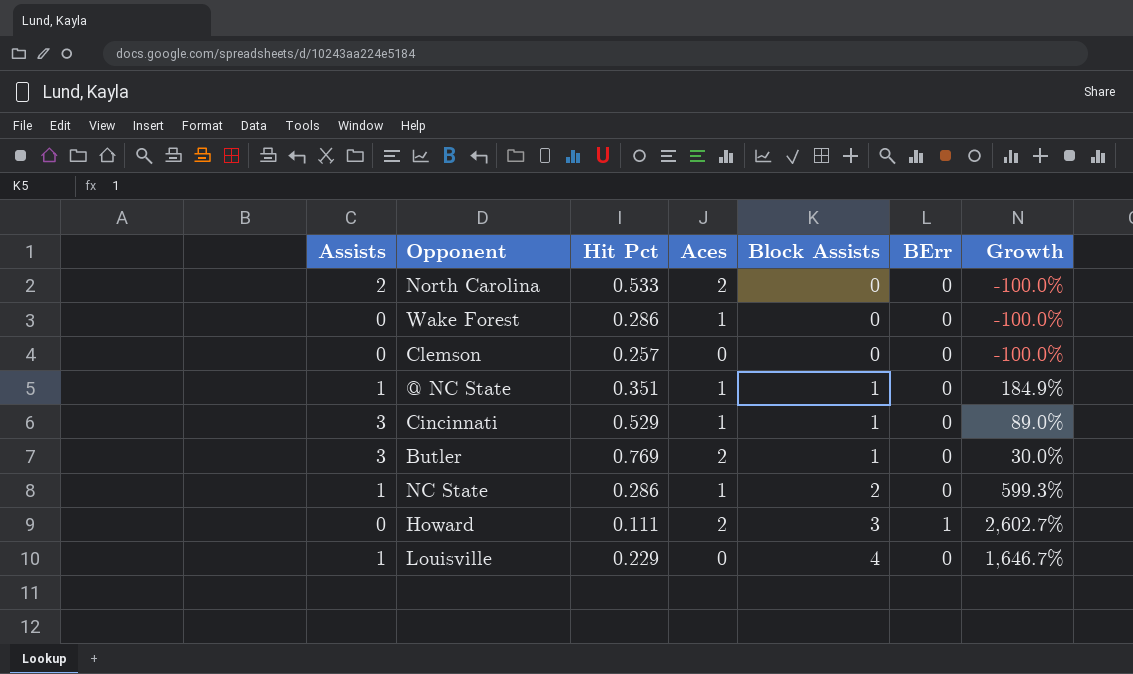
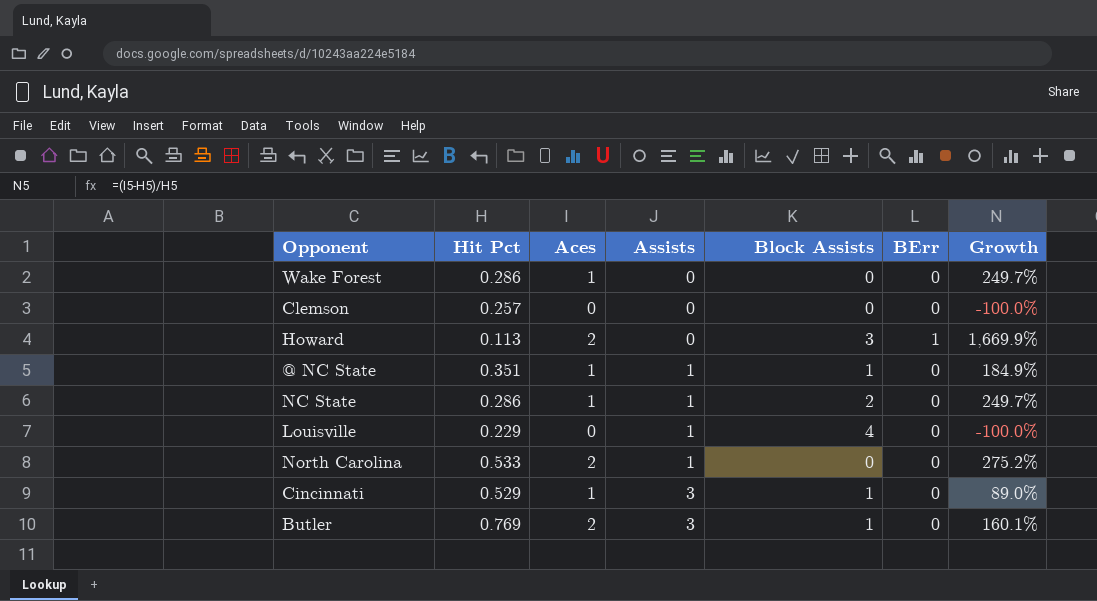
row order: Block Assists ascending -> Assists ascending
column Assists | position: 1 -> 4
column Growth | formula: ([Block Assists] - [Hit Pct]) / [Hit Pct] -> ([Aces] - [Hit Pct]) / [Hit Pct]
Howard | Hit Pct: 0.111 -> 0.113
North Carolina | Assists: 2 -> 1

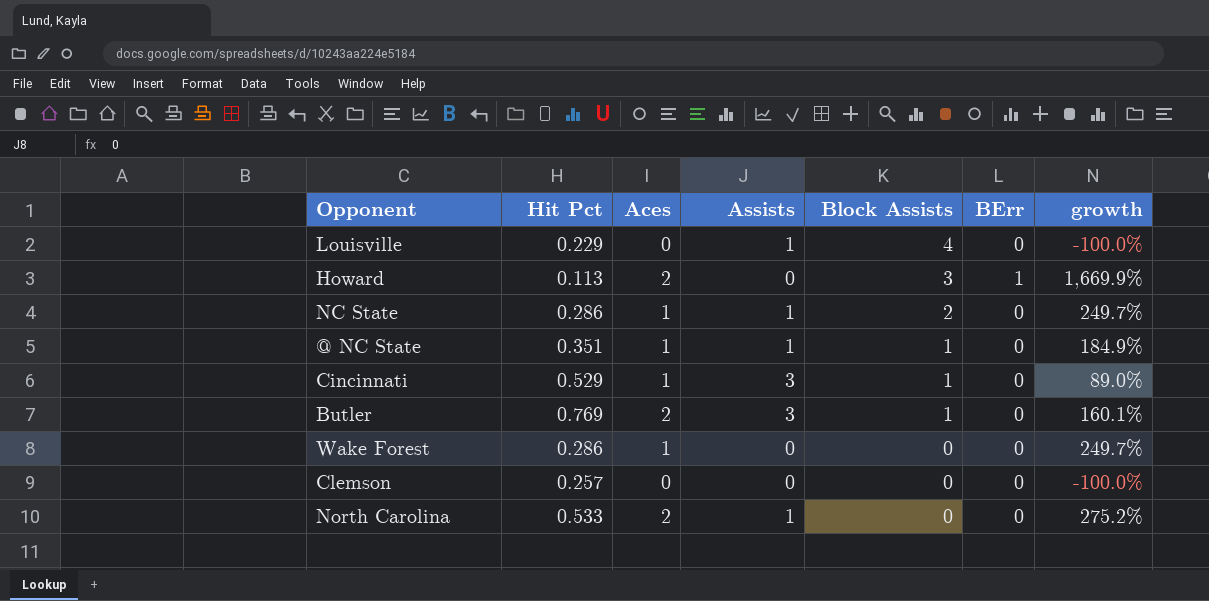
row order: Assists ascending -> Block Assists descending
column name: Growth -> growth

